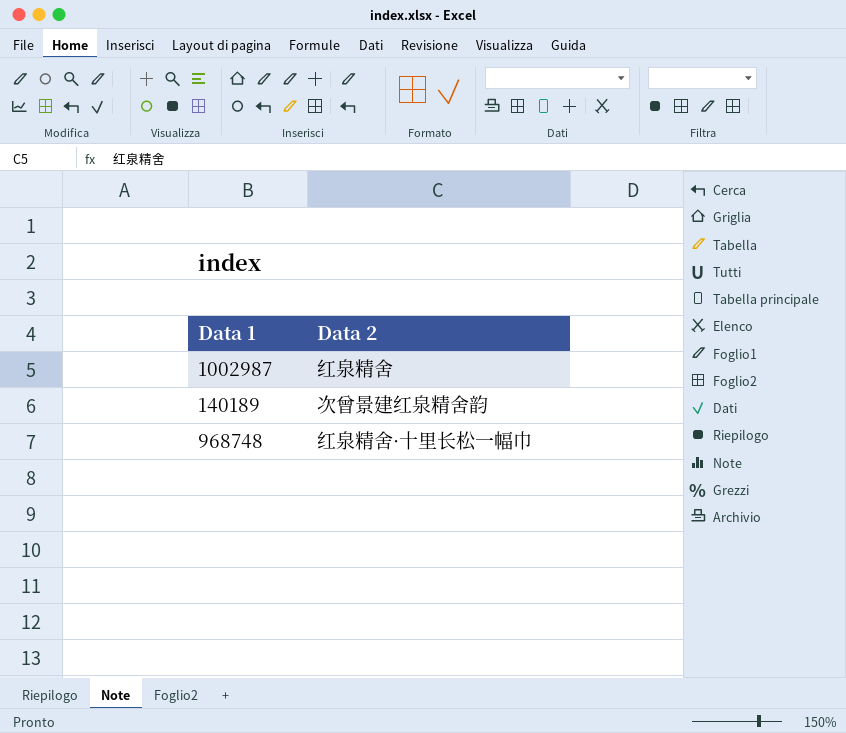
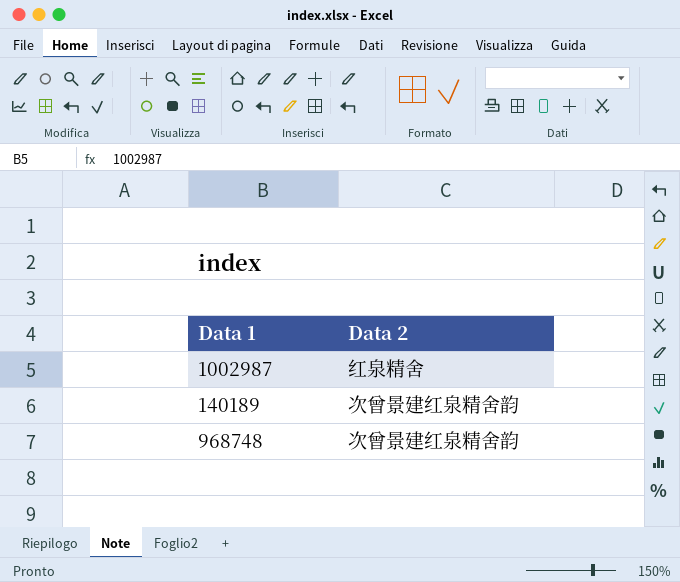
968748 | Data 2: 红泉精舍·十里长松一幅巾 -> 次曾景建红泉精舍韵

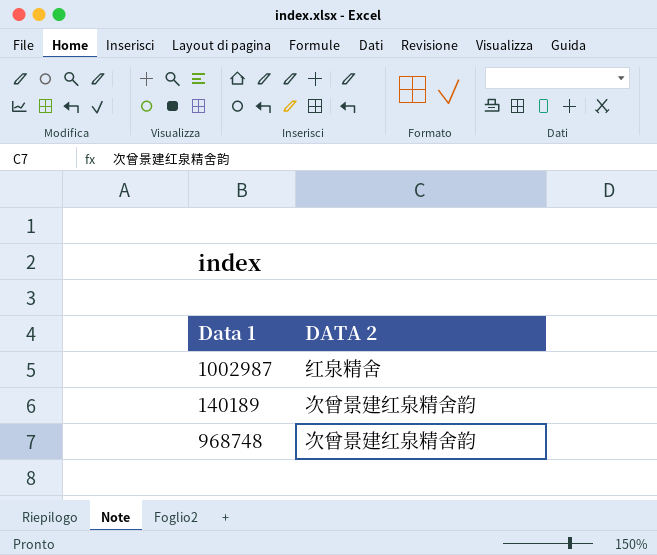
column name: Data 2 -> DATA 2

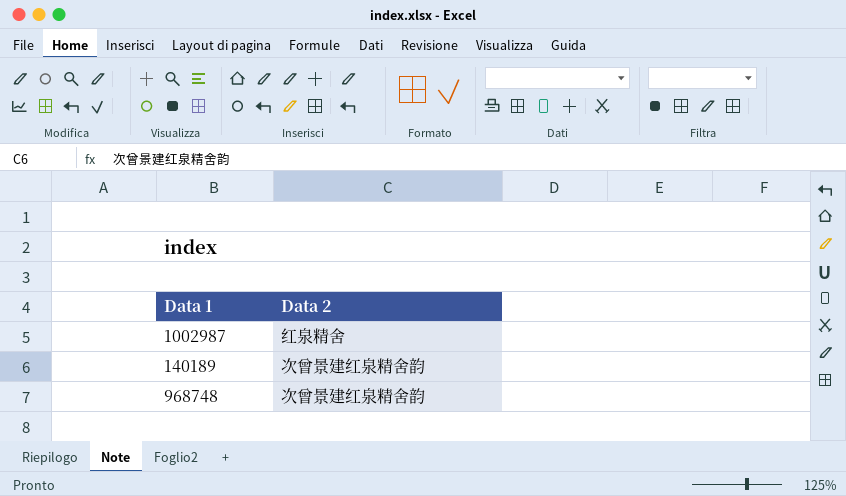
column name: DATA 2 -> Data 2

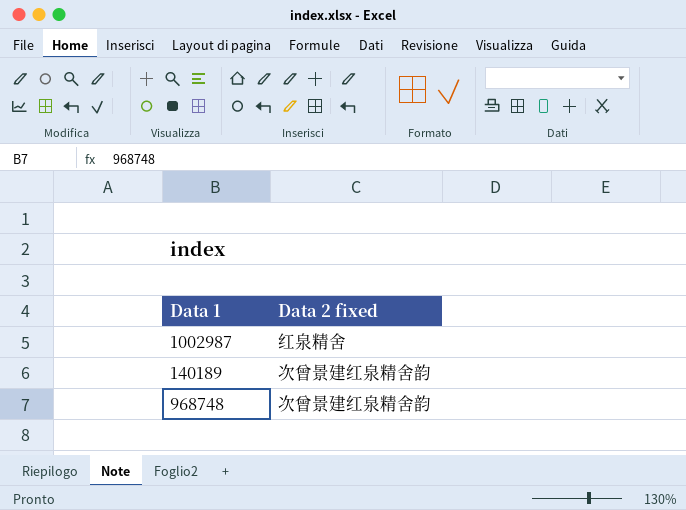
column name: Data 2 -> Data 2 fixed

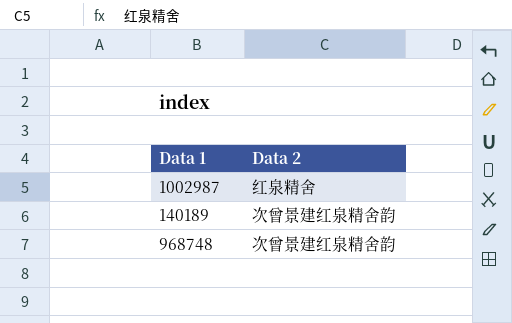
column name: Data 2 fixed -> Data 2

